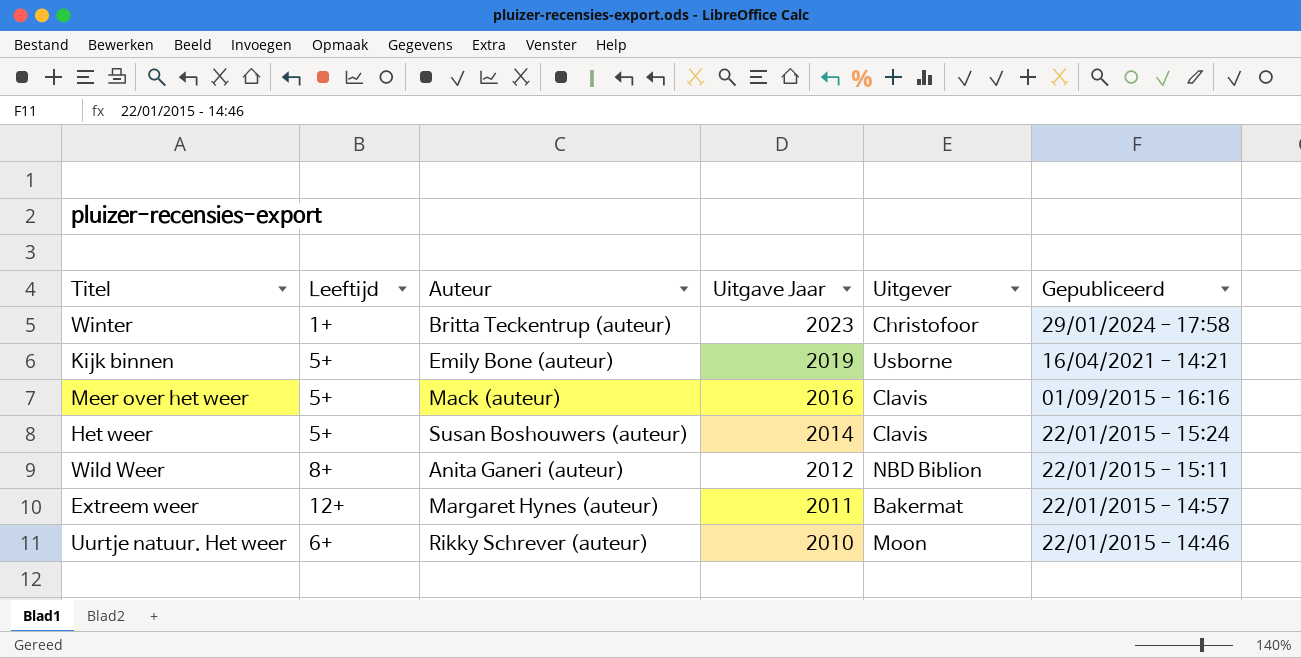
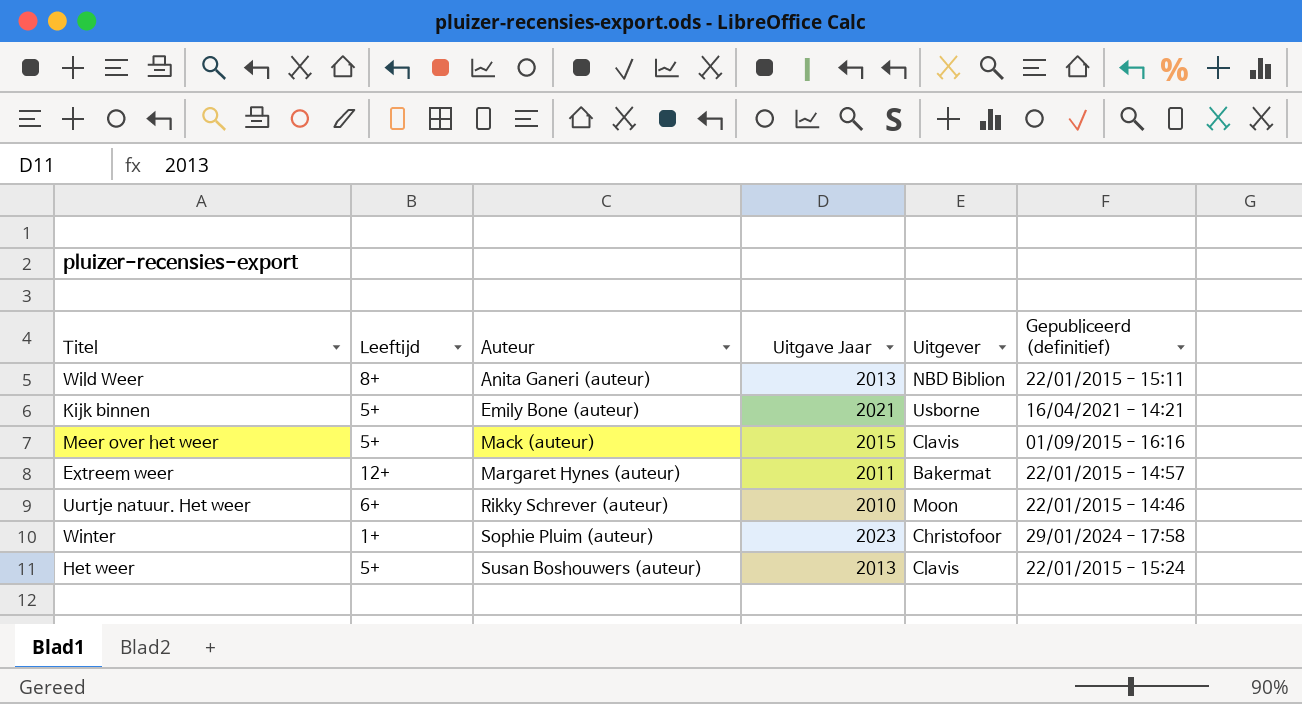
row order: Uitgave Jaar descending -> Auteur ascending
column name: Gepubliceerd -> Gepubliceerd (definitief)
Wild Weer | Uitgave Jaar: 2012 -> 2013
Kijk binnen | Uitgave Jaar: 2019 -> 2021
Meer over het weer | Uitgave Jaar: 2016 -> 2015
Winter | Auteur: Britta Teckentrup (auteur) -> Sophie Pluim (auteur)
Het weer | Uitgave Jaar: 2014 -> 2013

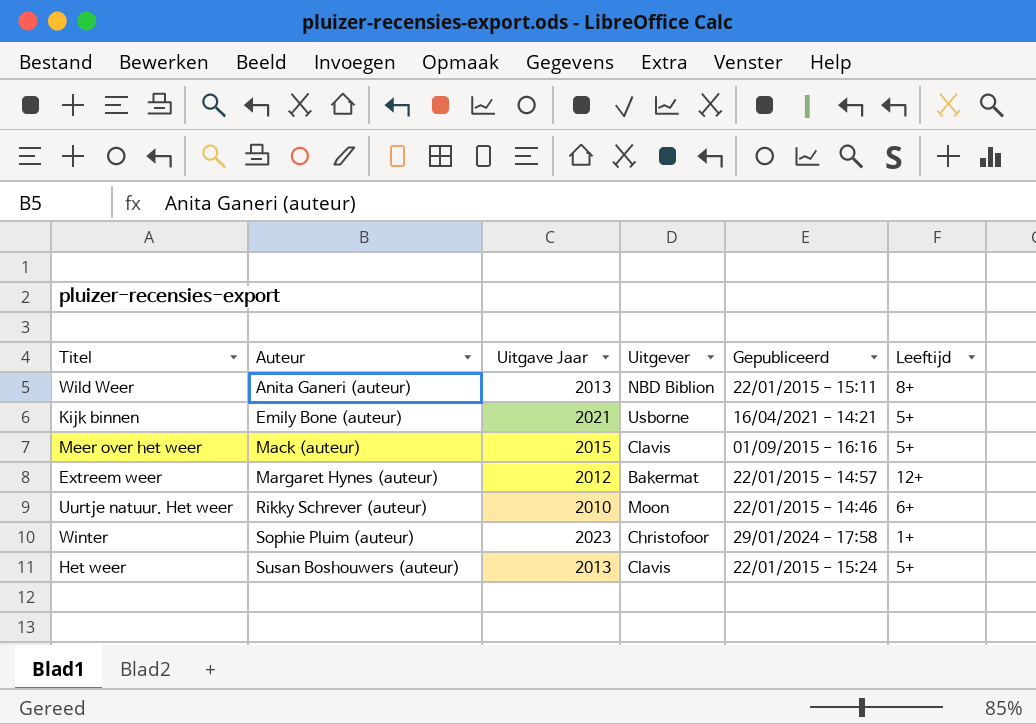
column name: Gepubliceerd (definitief) -> Gepubliceerd
column Leeftijd | position: 2 -> 6
Extreem weer | Uitgave Jaar: 2011 -> 2012

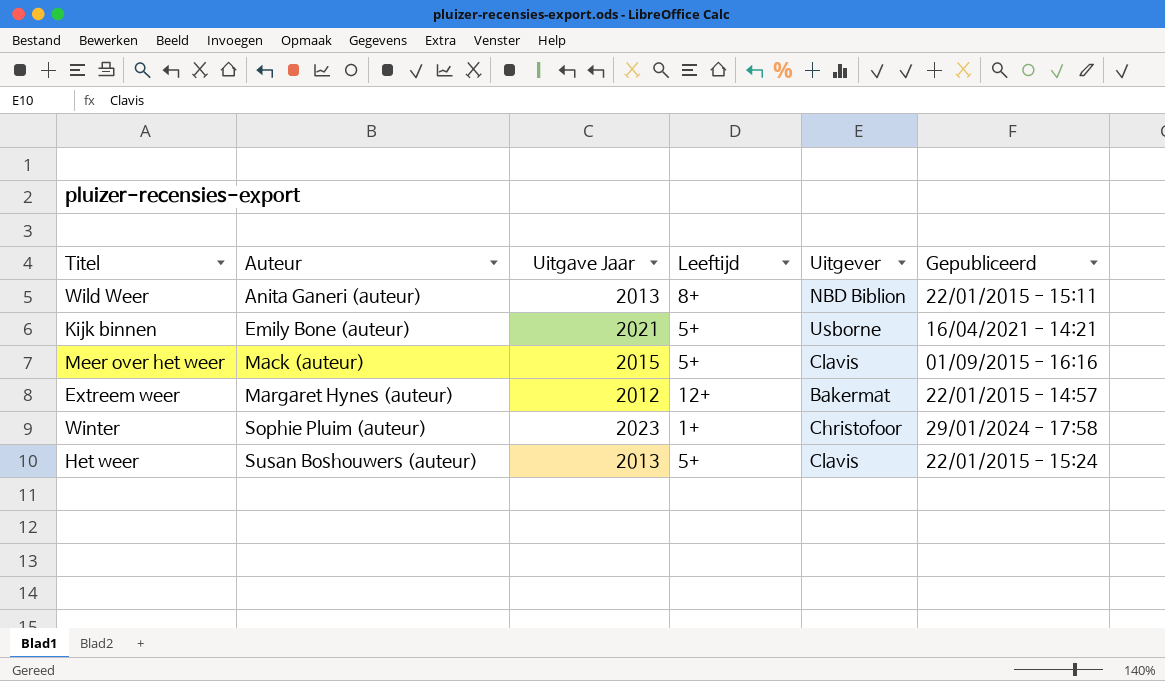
column Leeftijd | position: 6 -> 4
row Uurtje natuur. Het weer: Rikky Schrever (auteur) | 2010 | Moon | 22/01/2015 - 14:46 | 6+ -> none

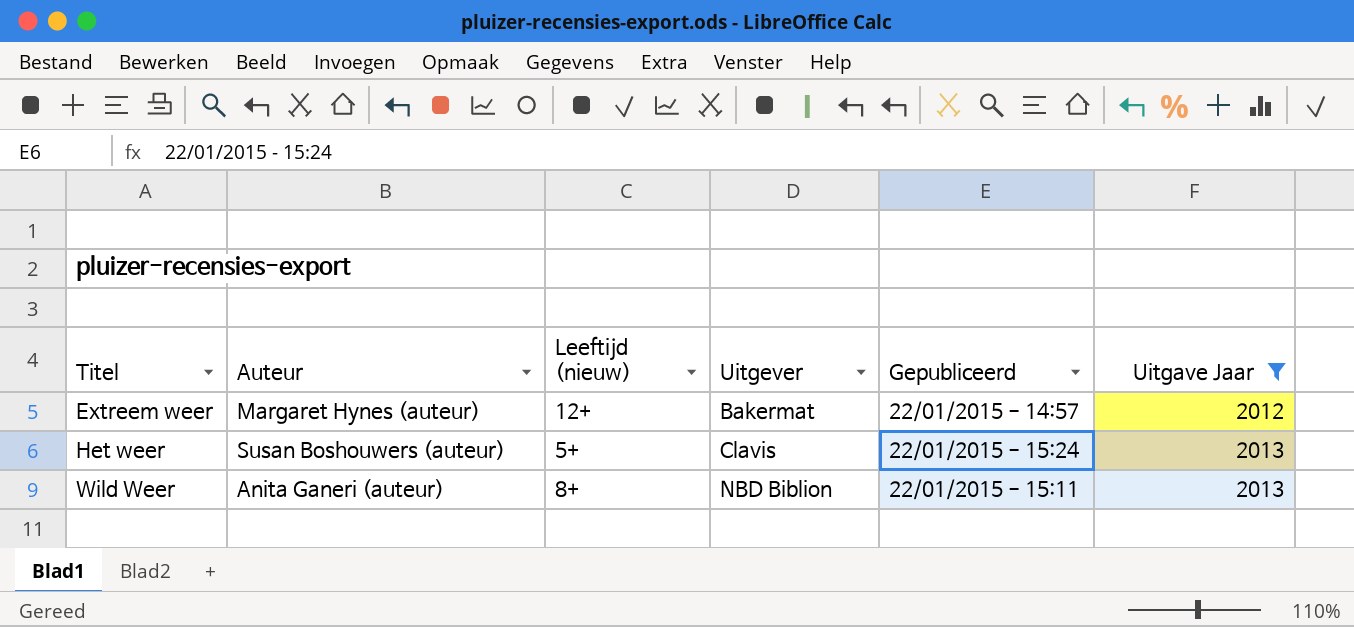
filter: none -> Uitgave Jaar <= 2013
row order: Auteur ascending -> Titel ascending
column name: Leeftijd -> Leeftijd (nieuw)
column Uitgave Jaar | position: 3 -> 6

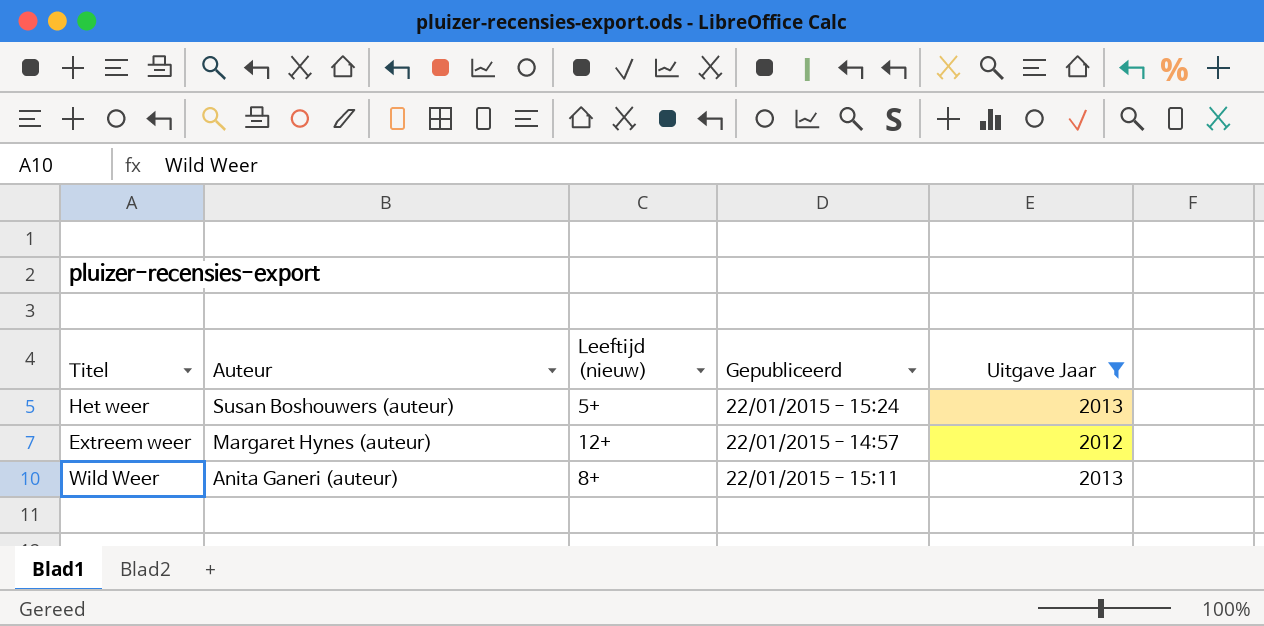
row order: Titel ascending -> Auteur descending
column Uitgever | position: 4 -> none

